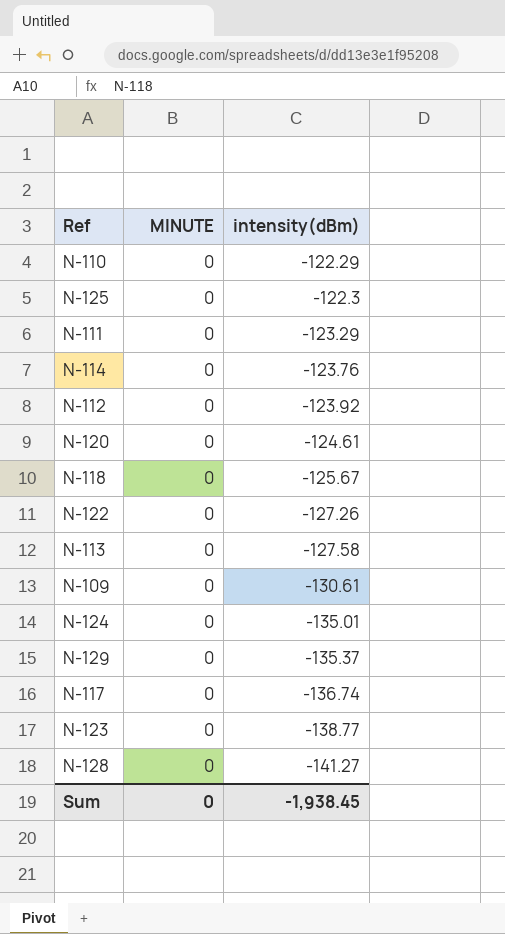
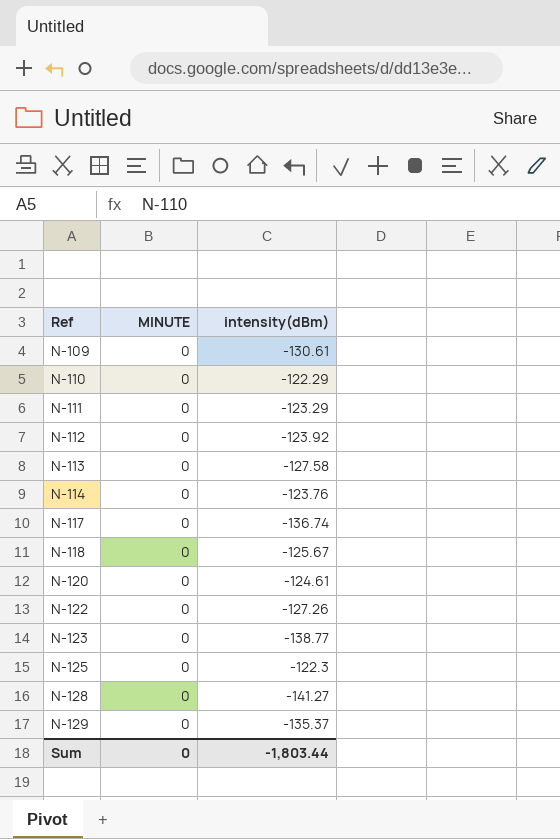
row order: intensity(dBm) descending -> Ref ascending
row N-124: 0 | -135.01 -> none
Sum | intensity(dBm): -1,938.45 -> -1,803.44

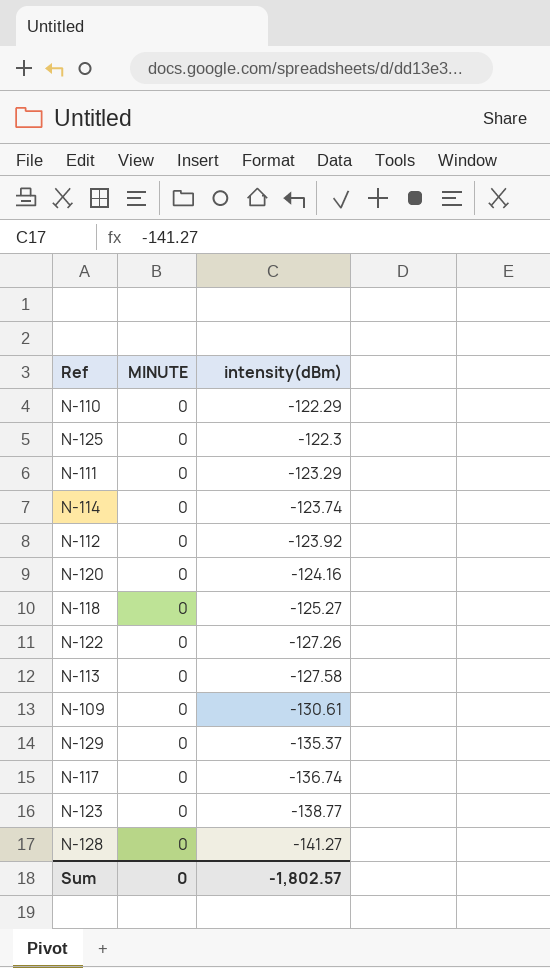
row order: Ref ascending -> intensity(dBm) descending
N-114 | intensity(dBm): -123.76 -> -123.74
N-120 | intensity(dBm): -124.61 -> -124.16
N-118 | intensity(dBm): -125.67 -> -125.27
Sum | intensity(dBm): -1,803.44 -> -1,802.57

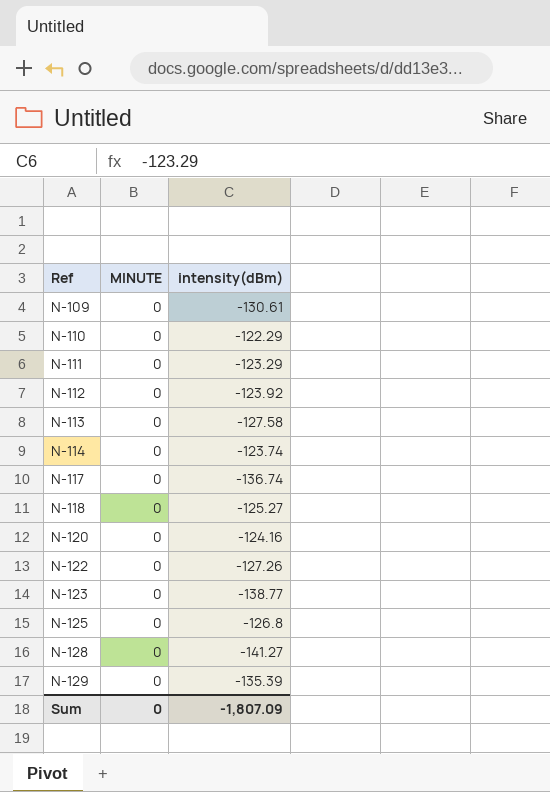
row order: intensity(dBm) descending -> Ref ascending
N-125 | intensity(dBm): -122.3 -> -126.8
N-129 | intensity(dBm): -135.37 -> -135.39
Sum | intensity(dBm): -1,802.57 -> -1,807.09

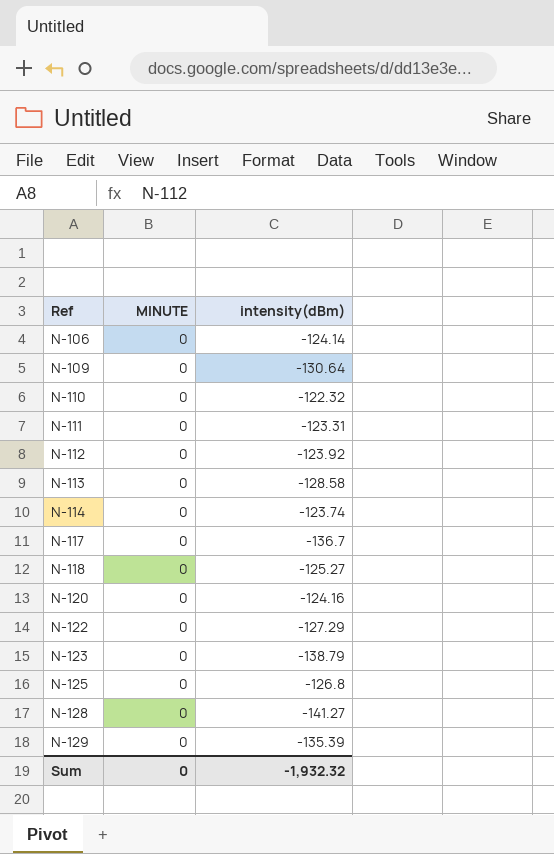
row N-106: none -> 0 | -124.14
N-109 | intensity(dBm): -130.61 -> -130.64
N-110 | intensity(dBm): -122.29 -> -122.32
N-111 | intensity(dBm): -123.29 -> -123.31
N-113 | intensity(dBm): -127.58 -> -128.58
N-117 | intensity(dBm): -136.74 -> -136.7
N-122 | intensity(dBm): -127.26 -> -127.29
N-123 | intensity(dBm): -138.77 -> -138.79
Sum | intensity(dBm): -1,807.09 -> -1,932.32

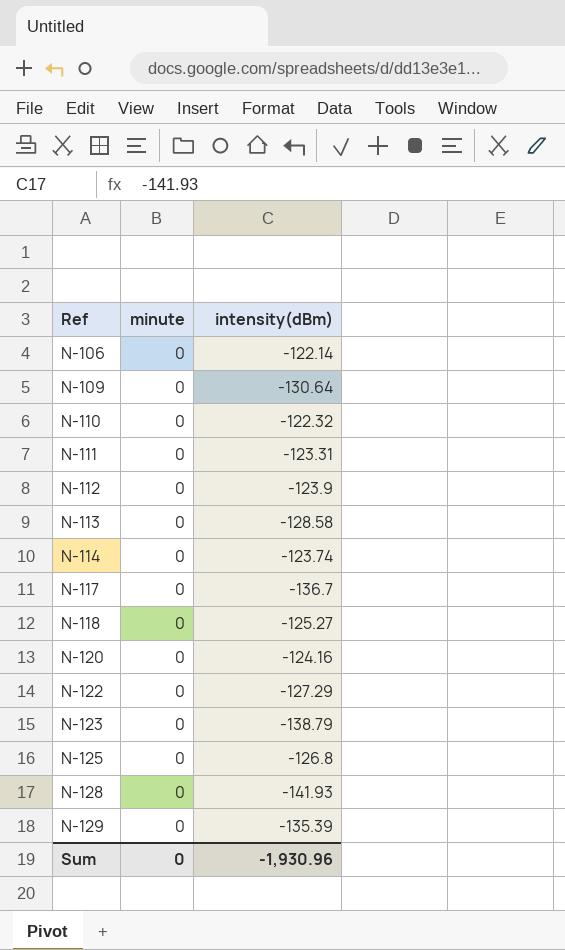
column name: MINUTE -> minute
N-106 | intensity(dBm): -124.14 -> -122.14
N-112 | intensity(dBm): -123.92 -> -123.9
N-128 | intensity(dBm): -141.27 -> -141.93
Sum | intensity(dBm): -1,932.32 -> -1,930.96

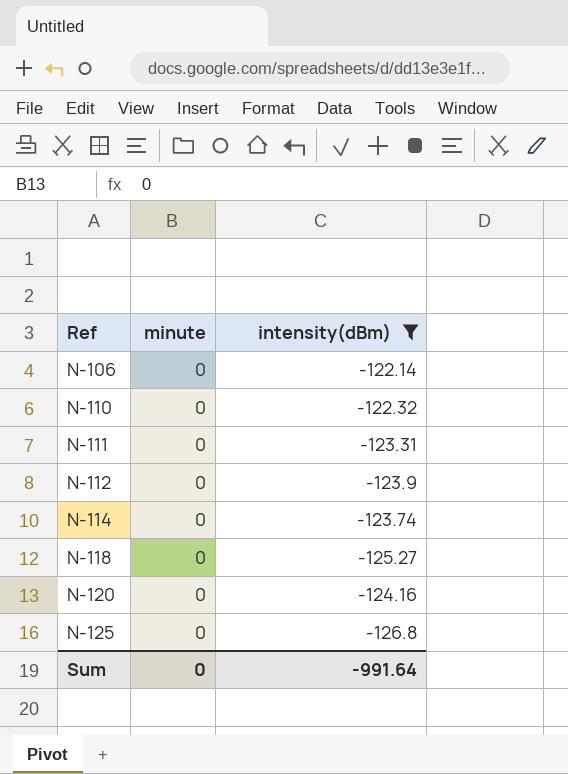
filter: none -> intensity(dBm) >= -126.8
Sum | intensity(dBm): -1,930.96 -> -991.64

